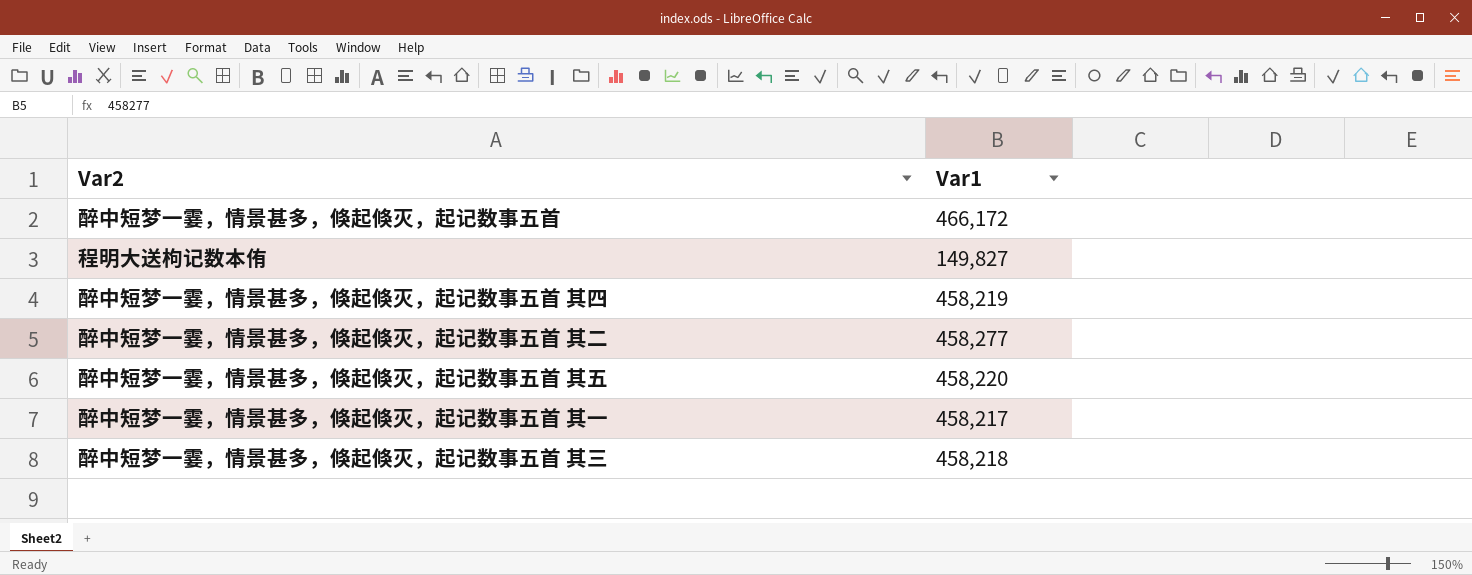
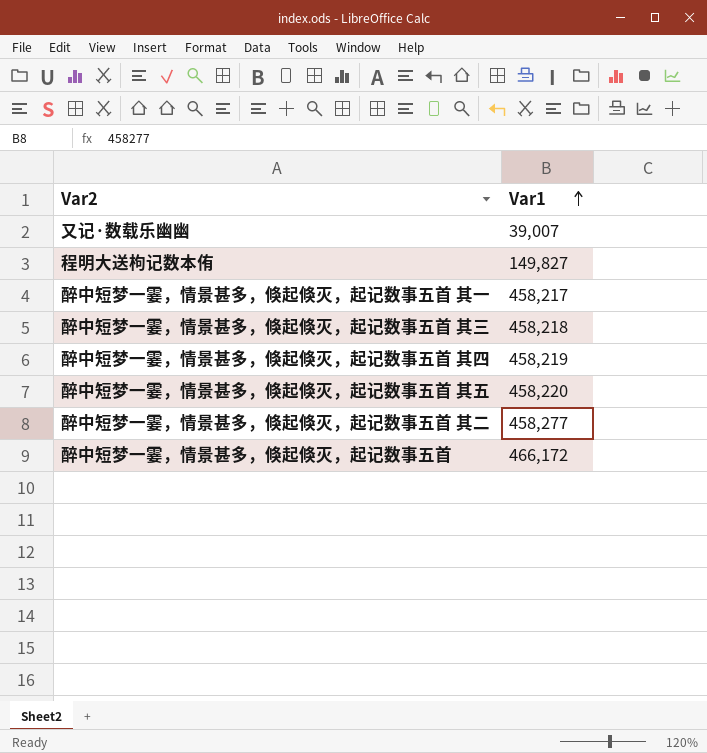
row order: none -> Var1 ascending
row 又记·数载乐幽幽: none -> 39,007

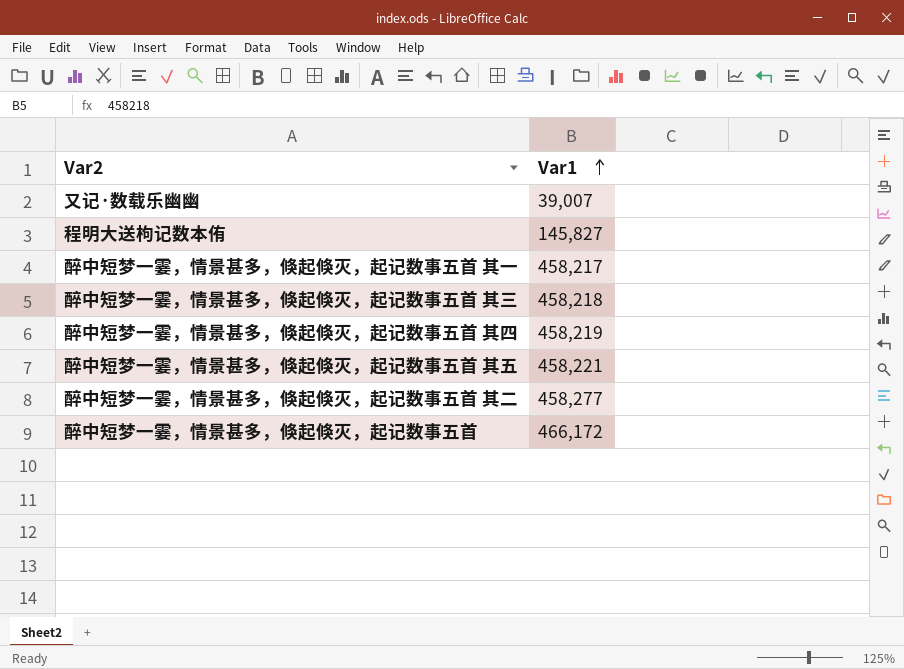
程明大送枸记数本侑 | Var1: 149,827 -> 145,827
醉中短梦一霎，情景甚多，倏起倏灭，起记数事五首 其五 | Var1: 458,220 -> 458,221

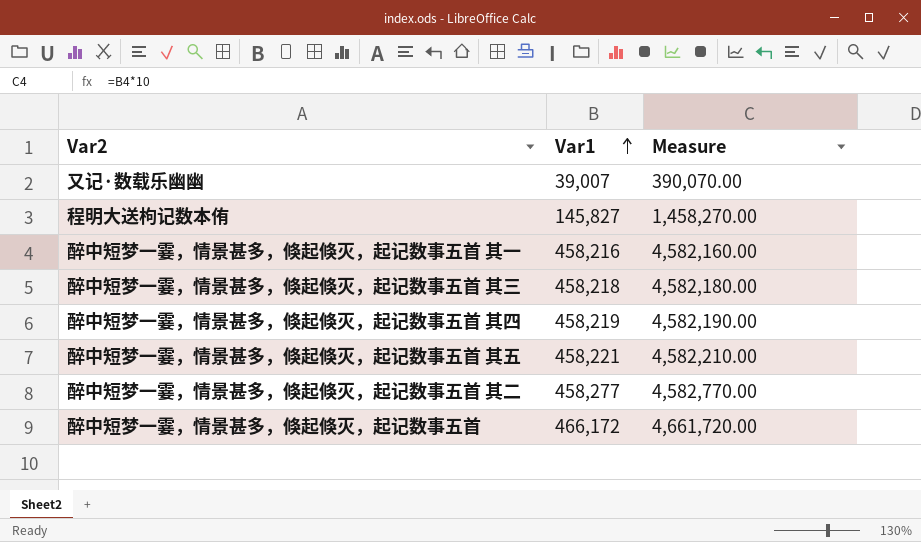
column Measure | formula: none -> [Var1] * 10
醉中短梦一霎，情景甚多，倏起倏灭，起记数事五首 其一 | Var1: 458,217 -> 458,216

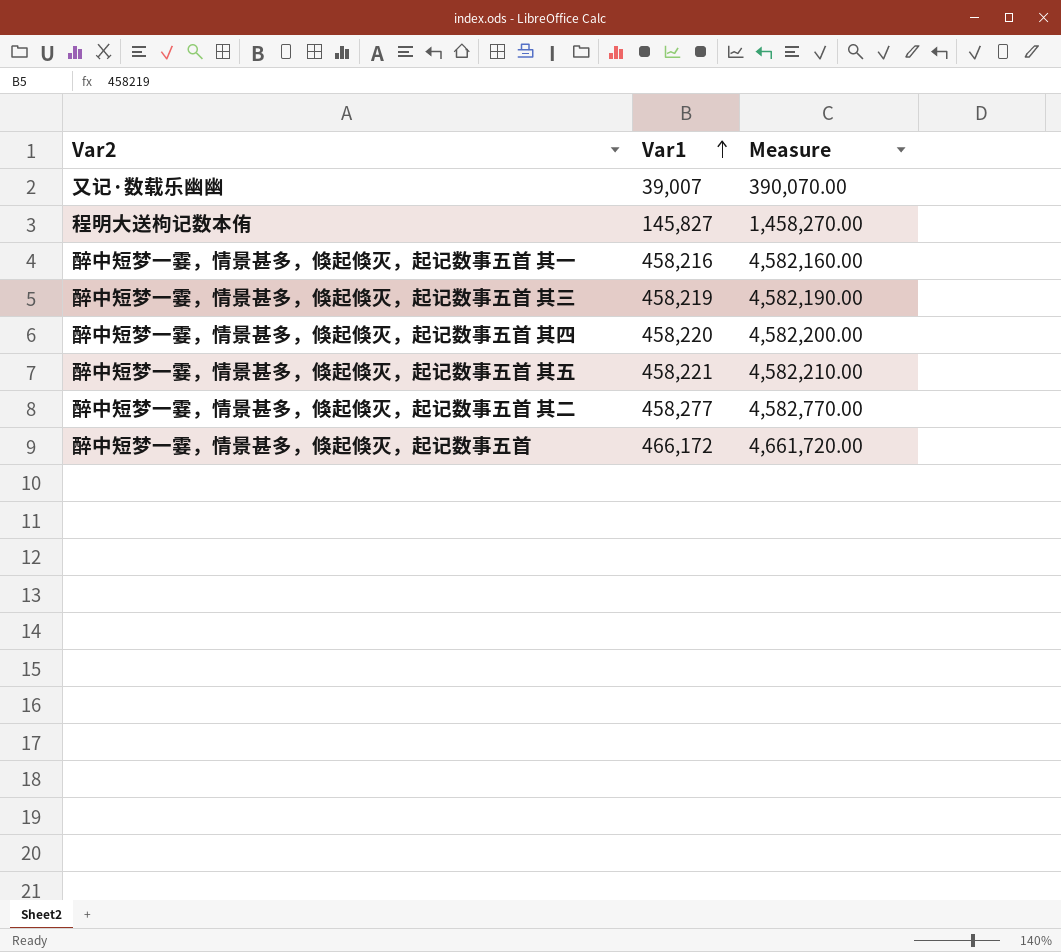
醉中短梦一霎，情景甚多，倏起倏灭，起记数事五首 其三 | Var1: 458,218 -> 458,219
醉中短梦一霎，情景甚多，倏起倏灭，起记数事五首 其三 | Measure: 4,582,180.00 -> 4,582,190.00
醉中短梦一霎，情景甚多，倏起倏灭，起记数事五首 其四 | Var1: 458,219 -> 458,220
醉中短梦一霎，情景甚多，倏起倏灭，起记数事五首 其四 | Measure: 4,582,190.00 -> 4,582,200.00

